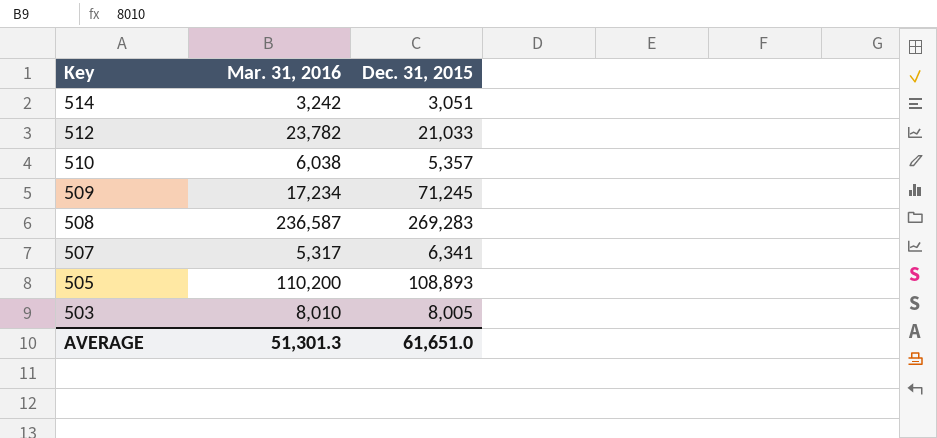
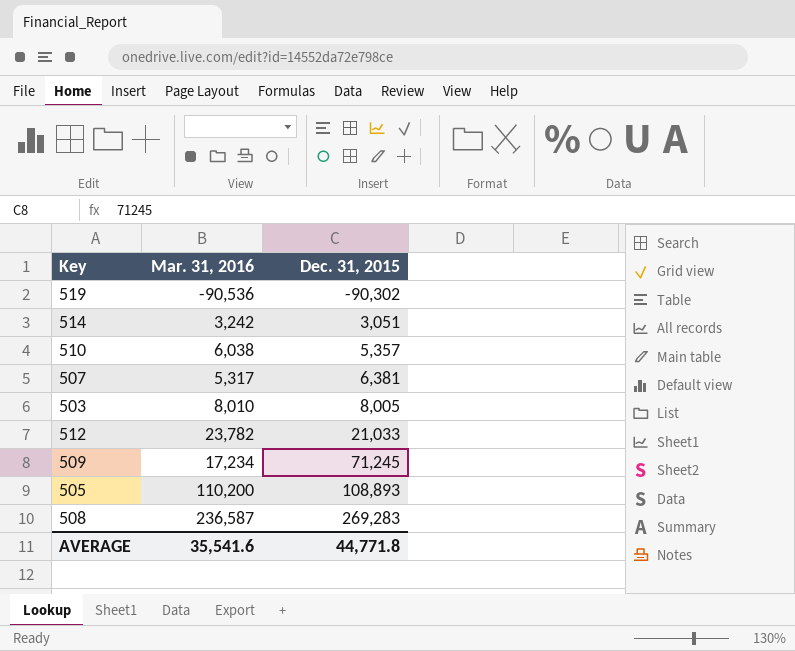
row order: Key descending -> Dec. 31, 2015 ascending
row 519: none -> -90,536 | -90,302
507 | Dec. 31, 2015: 6,341 -> 6,381
AVERAGE | Mar. 31, 2016: 51,301.3 -> 35,541.6
AVERAGE | Dec. 31, 2015: 61,651.0 -> 44,771.8

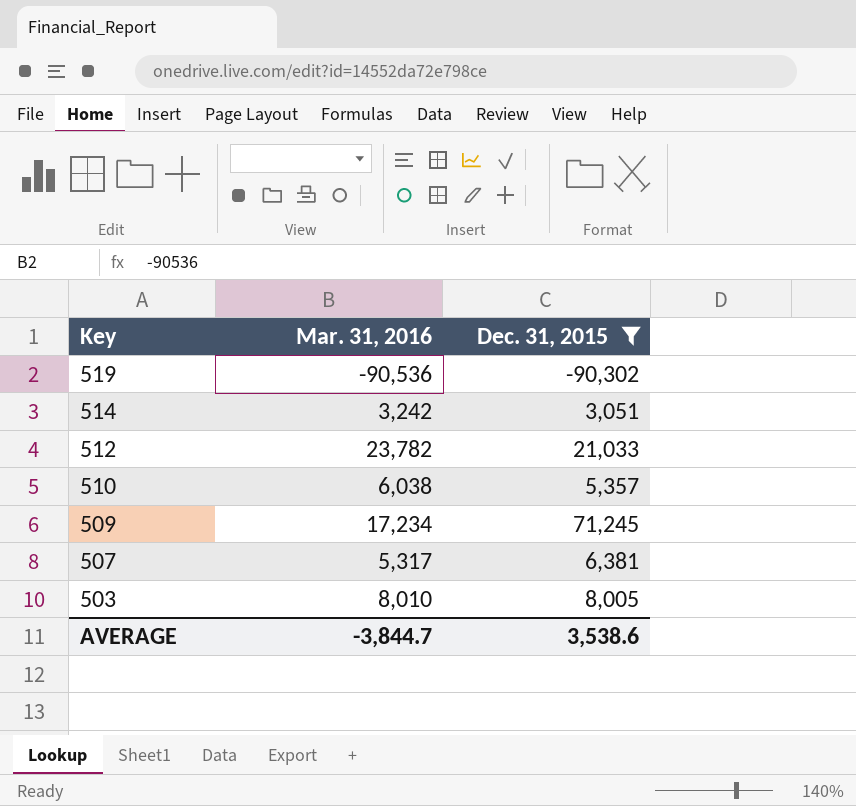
filter: none -> Dec. 31, 2015 <= 71,245
row order: Dec. 31, 2015 ascending -> Key descending
AVERAGE | Mar. 31, 2016: 35,541.6 -> -3,844.7
AVERAGE | Dec. 31, 2015: 44,771.8 -> 3,538.6

